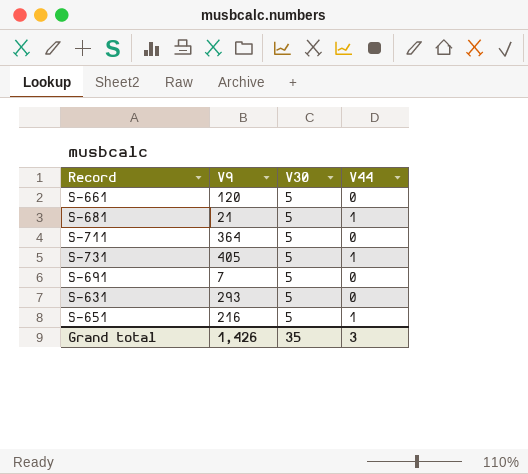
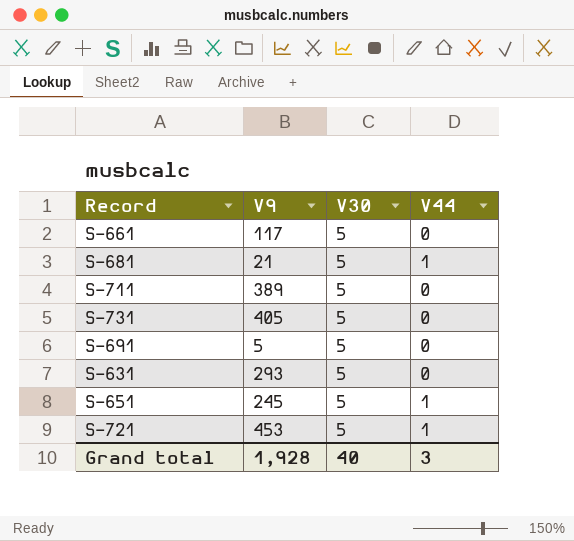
S-661 | V9: 120 -> 117
S-711 | V9: 364 -> 389
S-731 | V44: 1 -> 0
S-691 | V9: 7 -> 5
S-651 | V9: 216 -> 245
row S-721: none -> 453 | 5 | 1
Grand total | V9: 1,426 -> 1,928
Grand total | V30: 35 -> 40

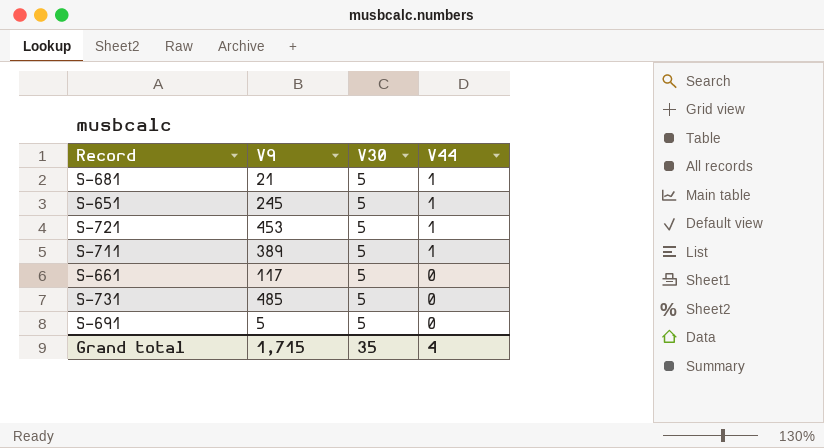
row order: none -> V44 descending
row S-631: 293 | 5 | 0 -> none
S-711 | V44: 0 -> 1
S-731 | V9: 405 -> 485
Grand total | V9: 1,928 -> 1,715
Grand total | V30: 40 -> 35
Grand total | V44: 3 -> 4

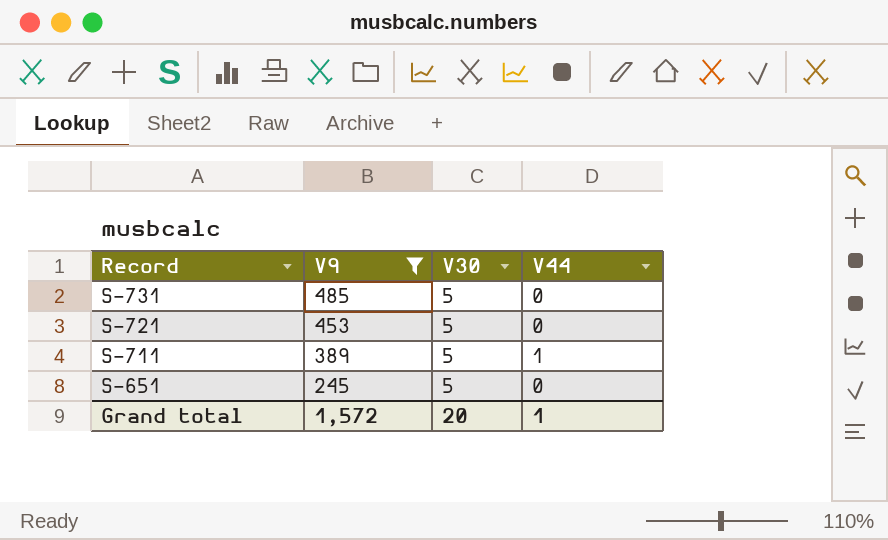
filter: none -> V9 >= 245
row order: V44 descending -> Record descending
S-721 | V44: 1 -> 0
S-651 | V44: 1 -> 0
Grand total | V9: 1,715 -> 1,572
Grand total | V30: 35 -> 20
Grand total | V44: 4 -> 1

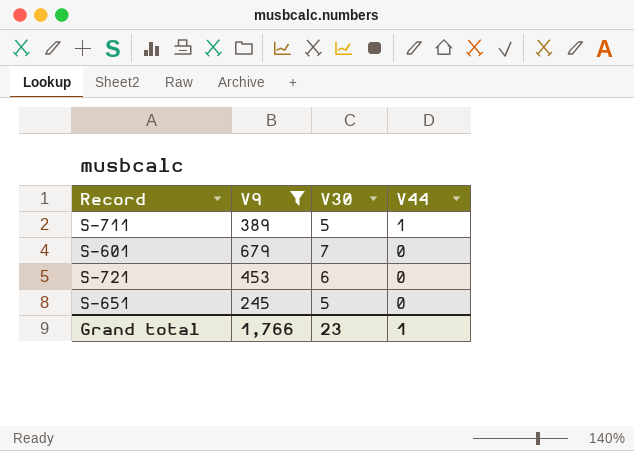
row order: Record descending -> V44 descending
row S-731: 485 | 5 | 0 -> none
row S-601: none -> 679 | 7 | 0
S-721 | V30: 5 -> 6
Grand total | V9: 1,572 -> 1,766
Grand total | V30: 20 -> 23

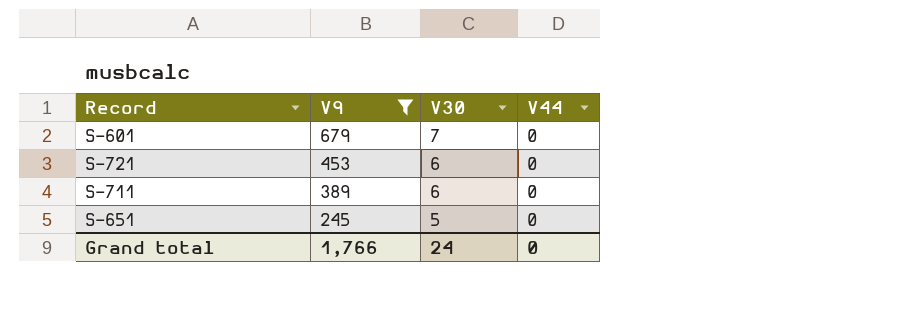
row order: V44 descending -> V9 descending
S-711 | V30: 5 -> 6
S-711 | V44: 1 -> 0
Grand total | V30: 23 -> 24
Grand total | V44: 1 -> 0

